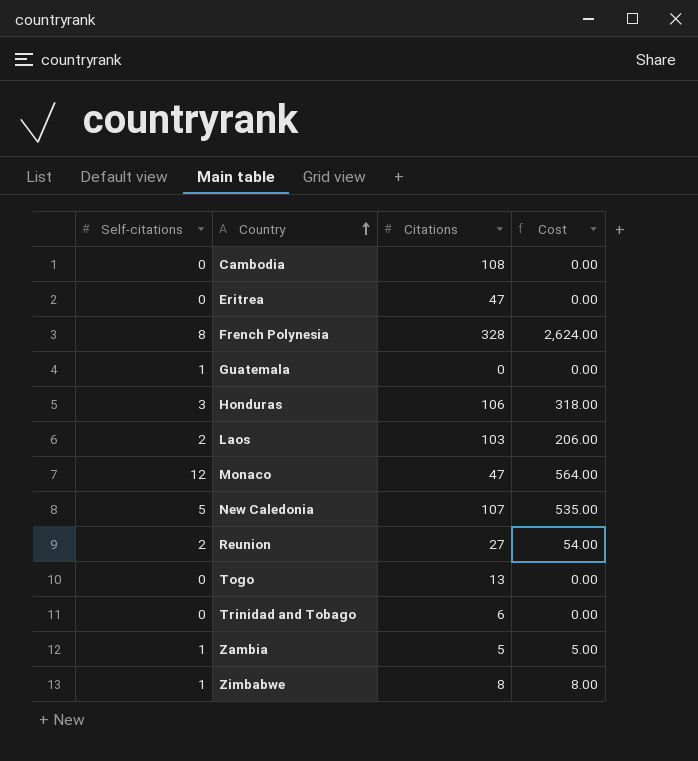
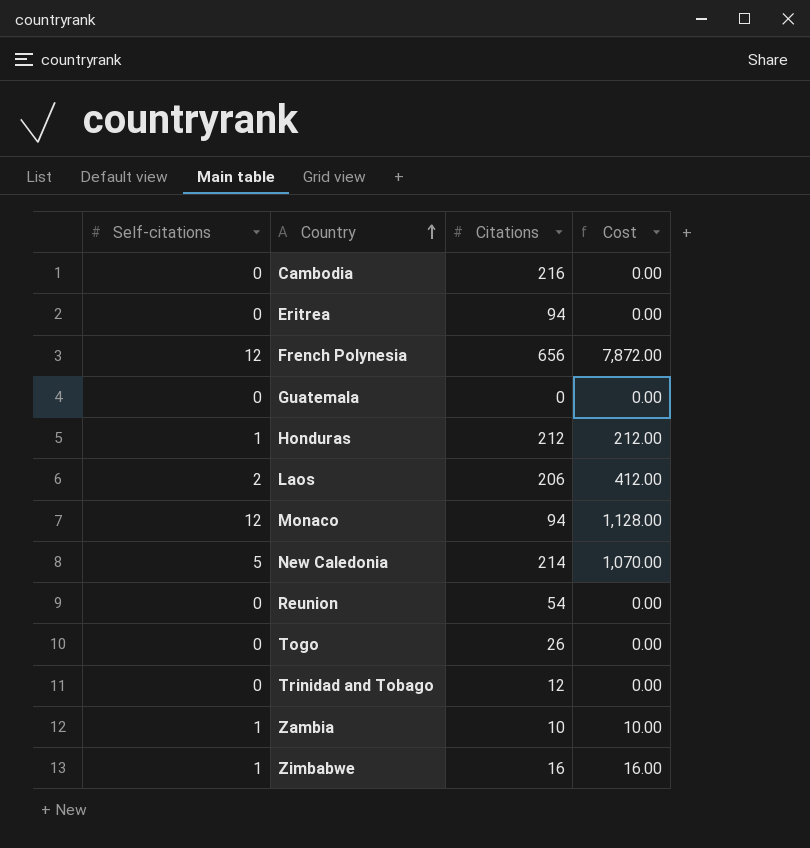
Cambodia | Citations: 108 -> 216
Eritrea | Citations: 47 -> 94
French Polynesia | Self-citations: 8 -> 12
French Polynesia | Citations: 328 -> 656
French Polynesia | Cost: 2,624.00 -> 7,872.00
Guatemala | Self-citations: 1 -> 0
Honduras | Self-citations: 3 -> 1
Honduras | Citations: 106 -> 212
Honduras | Cost: 318.00 -> 212.00
Laos | Citations: 103 -> 206
Laos | Cost: 206.00 -> 412.00
Monaco | Citations: 47 -> 94
Monaco | Cost: 564.00 -> 1,128.00
New Caledonia | Citations: 107 -> 214
New Caledonia | Cost: 535.00 -> 1,070.00
Reunion | Self-citations: 2 -> 0
Reunion | Citations: 27 -> 54
Reunion | Cost: 54.00 -> 0.00
Togo | Citations: 13 -> 26
Trinidad and Tobago | Citations: 6 -> 12
Zambia | Citations: 5 -> 10
Zambia | Cost: 5.00 -> 10.00
Zimbabwe | Citations: 8 -> 16
Zimbabwe | Cost: 8.00 -> 16.00

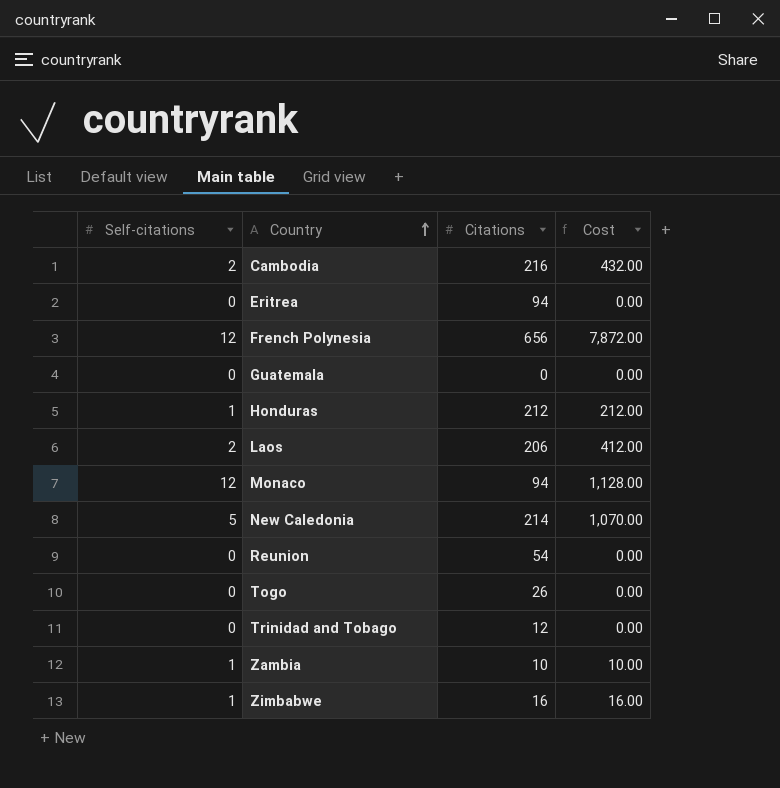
Cambodia | Self-citations: 0 -> 2
Cambodia | Cost: 0.00 -> 432.00

